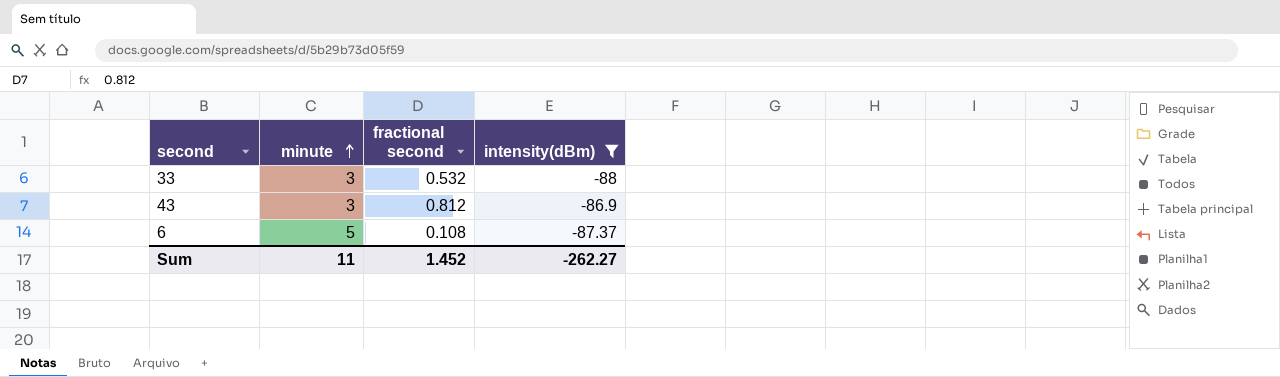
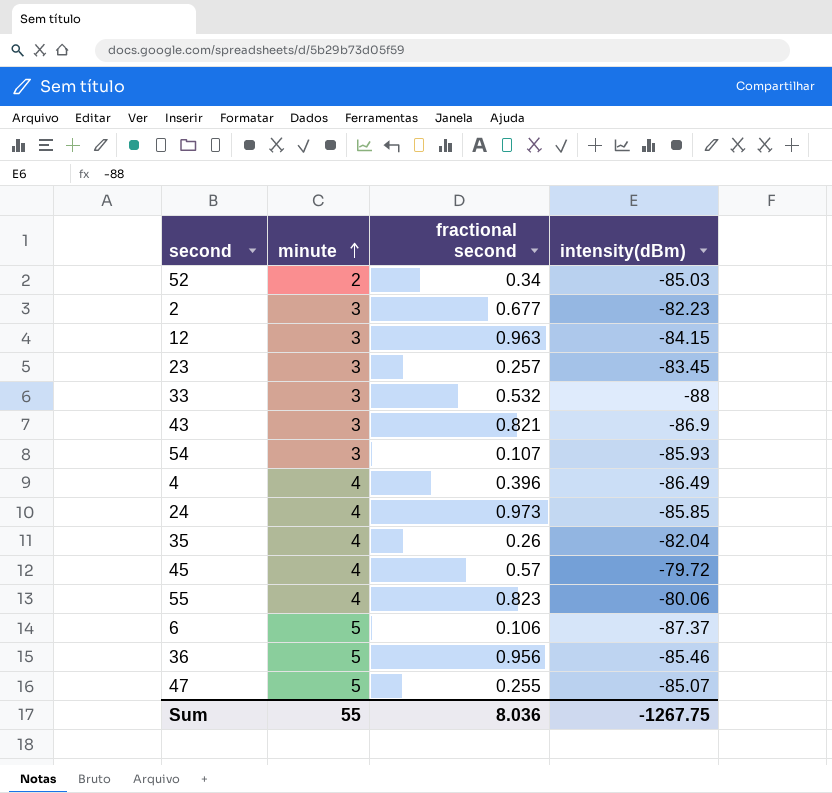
filter: intensity(dBm) <= -86.9 -> none
43 | fractional second: 0.812 -> 0.821
6 | fractional second: 0.108 -> 0.106
Sum | minute: 11 -> 55
Sum | fractional second: 1.452 -> 8.036
Sum | intensity(dBm): -262.27 -> -1267.75

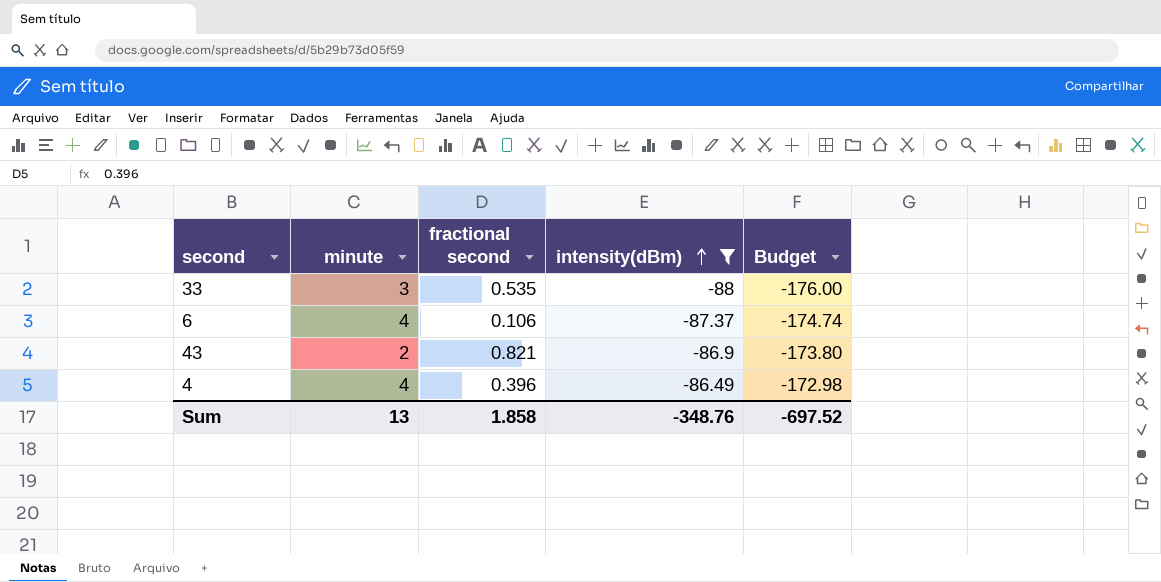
filter: none -> intensity(dBm) <= -86.49
row order: minute ascending -> intensity(dBm) ascending
column Budget | formula: none -> [intensity(dBm)] * 2
33 | fractional second: 0.532 -> 0.535
6 | minute: 5 -> 4
43 | minute: 3 -> 2
Sum | minute: 55 -> 13
Sum | fractional second: 8.036 -> 1.858
Sum | intensity(dBm): -1267.75 -> -348.76

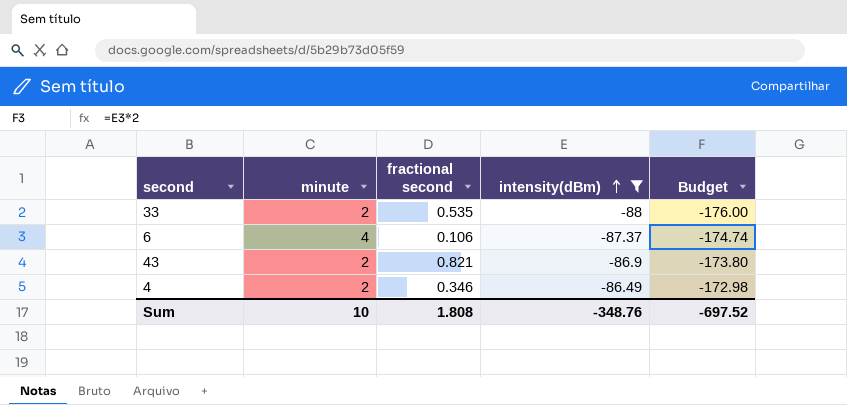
33 | minute: 3 -> 2
4 | minute: 4 -> 2
4 | fractional second: 0.396 -> 0.346
Sum | minute: 13 -> 10
Sum | fractional second: 1.858 -> 1.808

